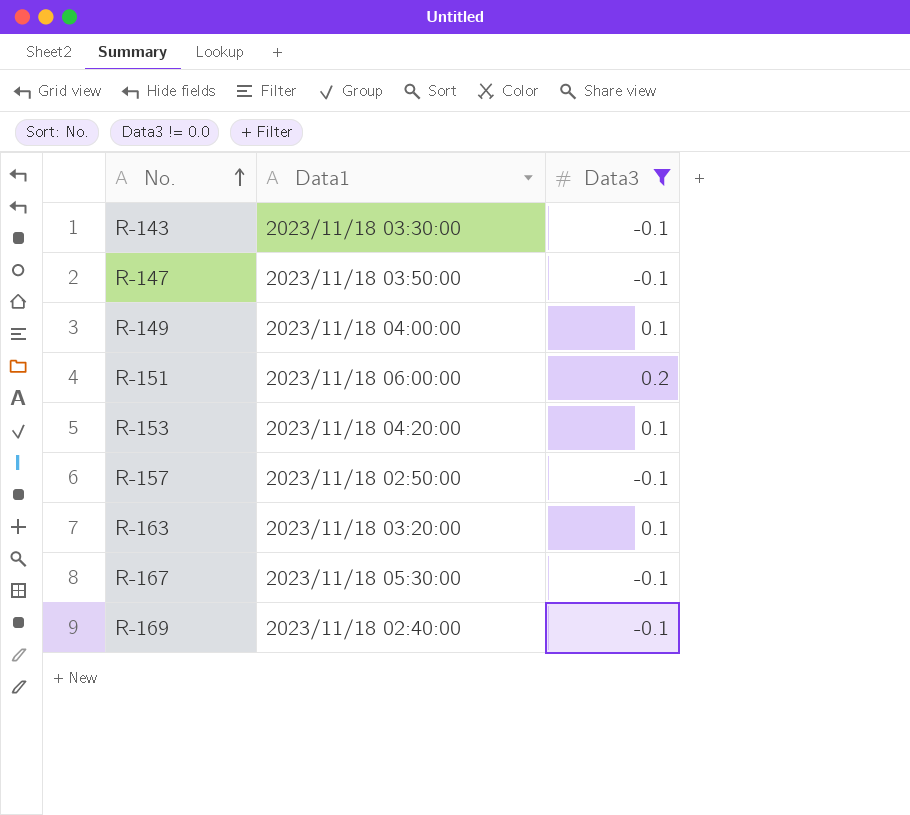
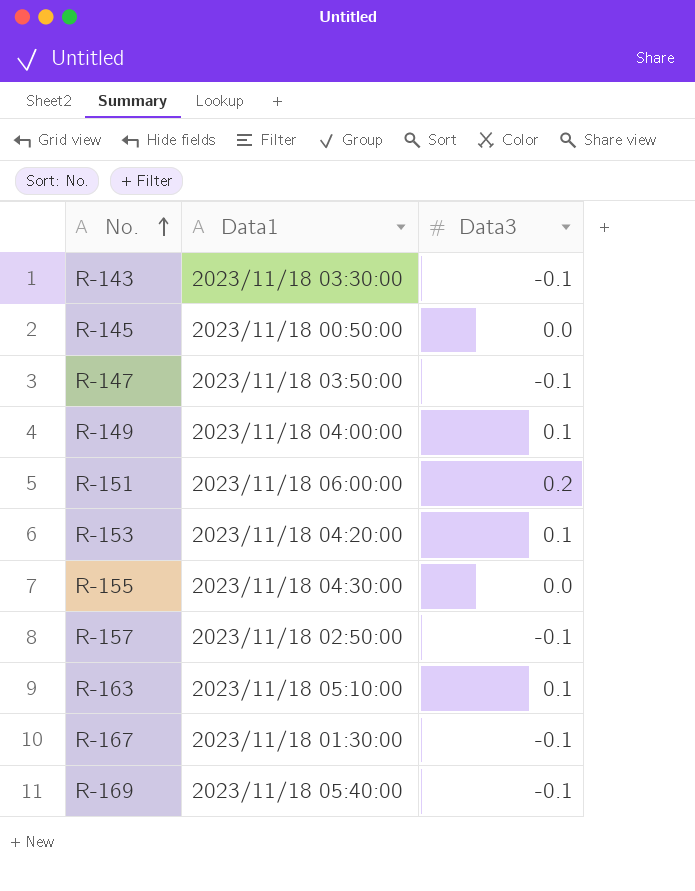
filter: Data3 != 0.0 -> none
R-163 | Data1: 2023/11/18 03:20:00 -> 2023/11/18 05:10:00
R-167 | Data1: 2023/11/18 05:30:00 -> 2023/11/18 01:30:00
R-169 | Data1: 2023/11/18 02:40:00 -> 2023/11/18 05:40:00

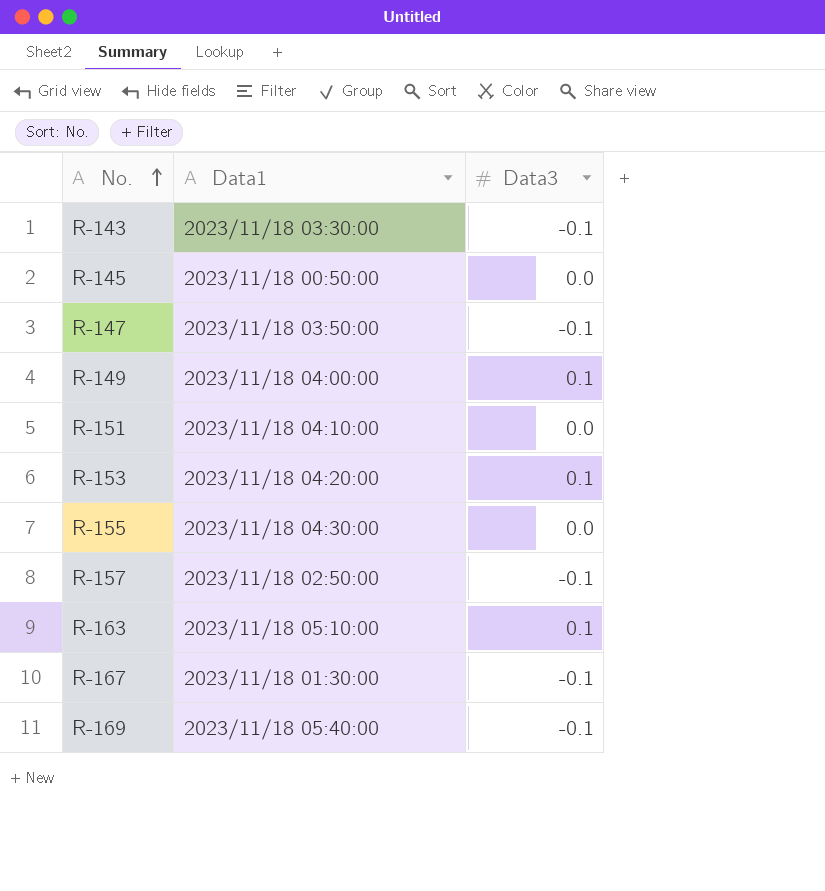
R-151 | Data1: 2023/11/18 06:00:00 -> 2023/11/18 04:10:00
R-151 | Data3: 0.2 -> 0.0

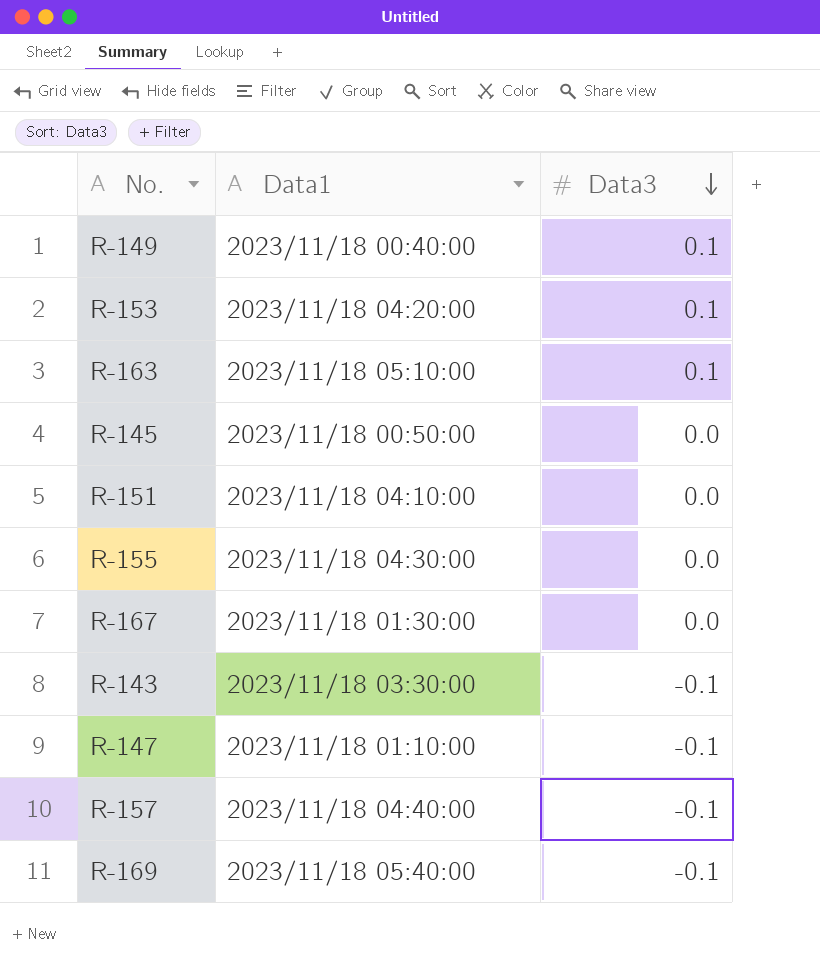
row order: No. ascending -> Data3 descending
R-149 | Data1: 2023/11/18 04:00:00 -> 2023/11/18 00:40:00
R-167 | Data3: -0.1 -> 0.0
R-147 | Data1: 2023/11/18 03:50:00 -> 2023/11/18 01:10:00
R-157 | Data1: 2023/11/18 02:50:00 -> 2023/11/18 04:40:00

